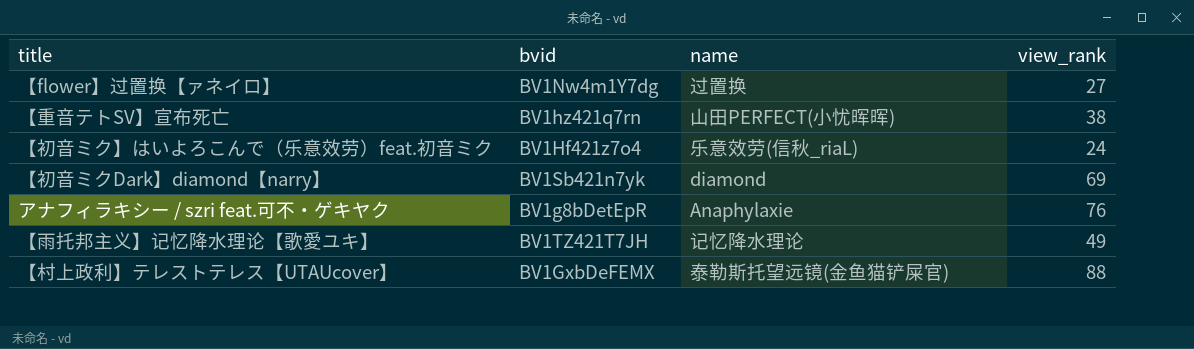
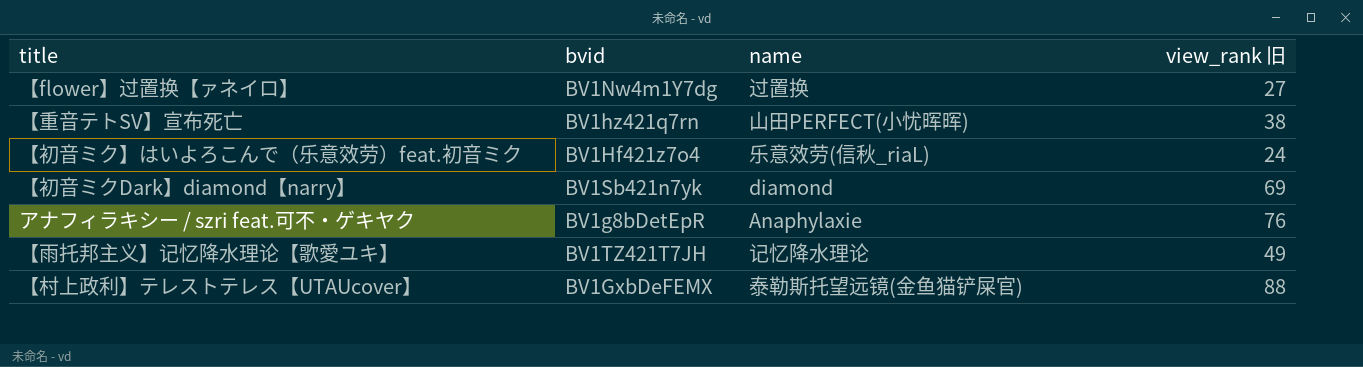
column name: view_rank -> view_rank 旧

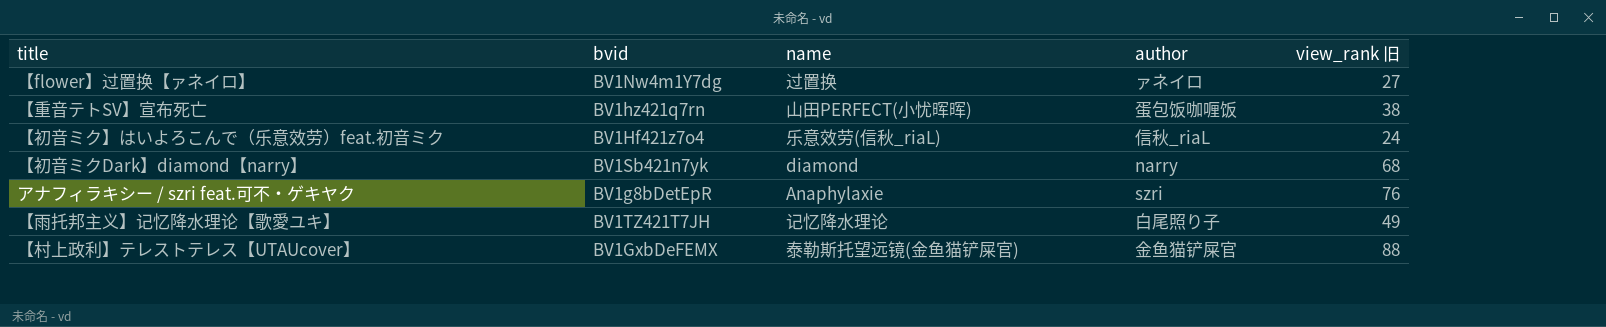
column author | position: none -> 4
【初音ミクDark】diamond【narry】 | view_rank 旧: 69 -> 68

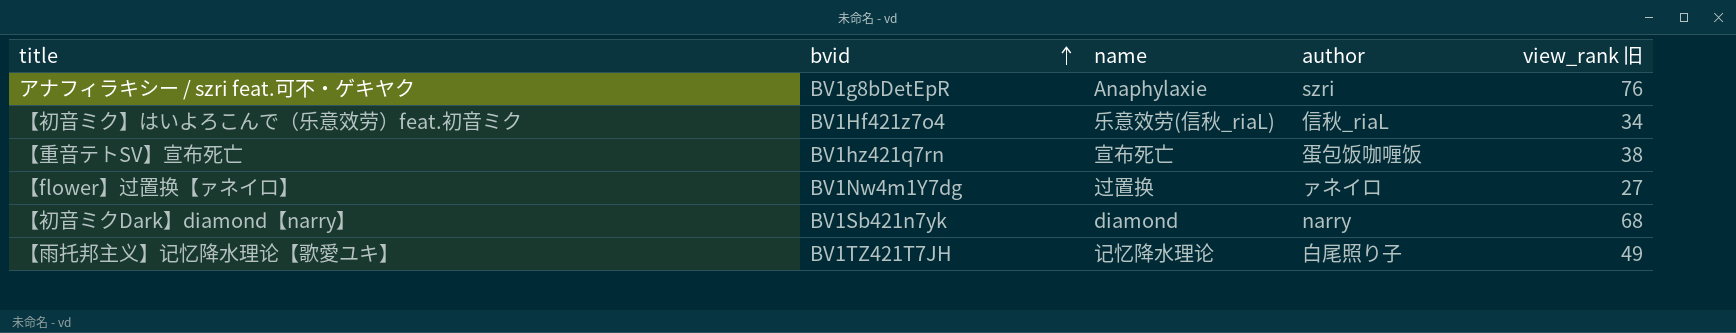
row order: none -> bvid ascending
row 【村上政利】テレストテレス【UTAUcover】: BV1GxbDeFEMX | 泰勒斯托望远镜(金鱼猫铲屎官) | 金鱼猫铲屎官 | 88 -> none
【初音ミク】はいよろこんで（乐意效劳）feat.初音ミク | view_rank 旧: 24 -> 34
【重音テトSV】宣布死亡 | name: 山田PERFECT(小忧晖晖) -> 宣布死亡

